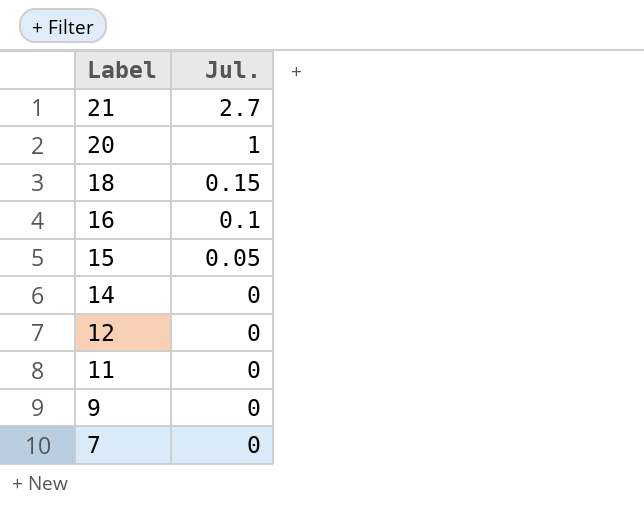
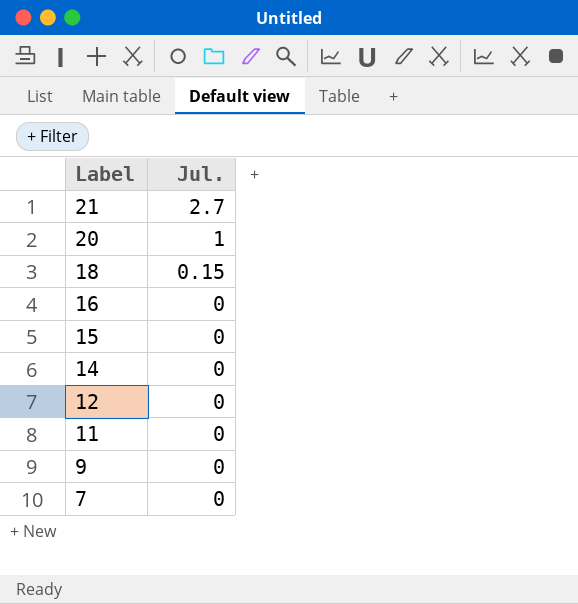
16 | Jul.: 0.1 -> 0
15 | Jul.: 0.05 -> 0

